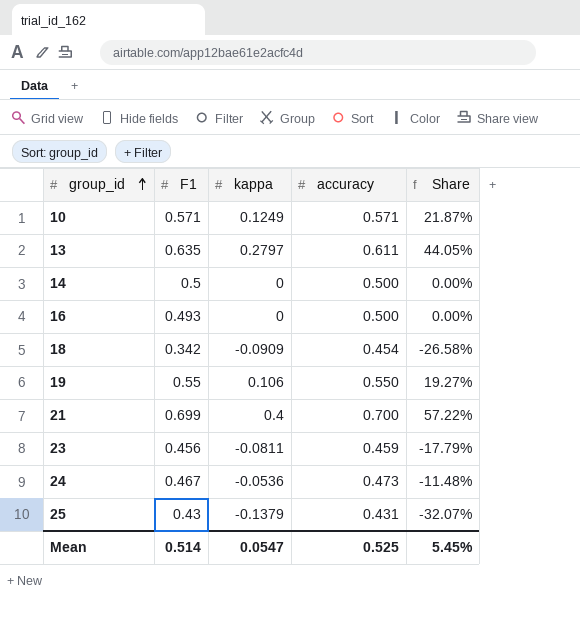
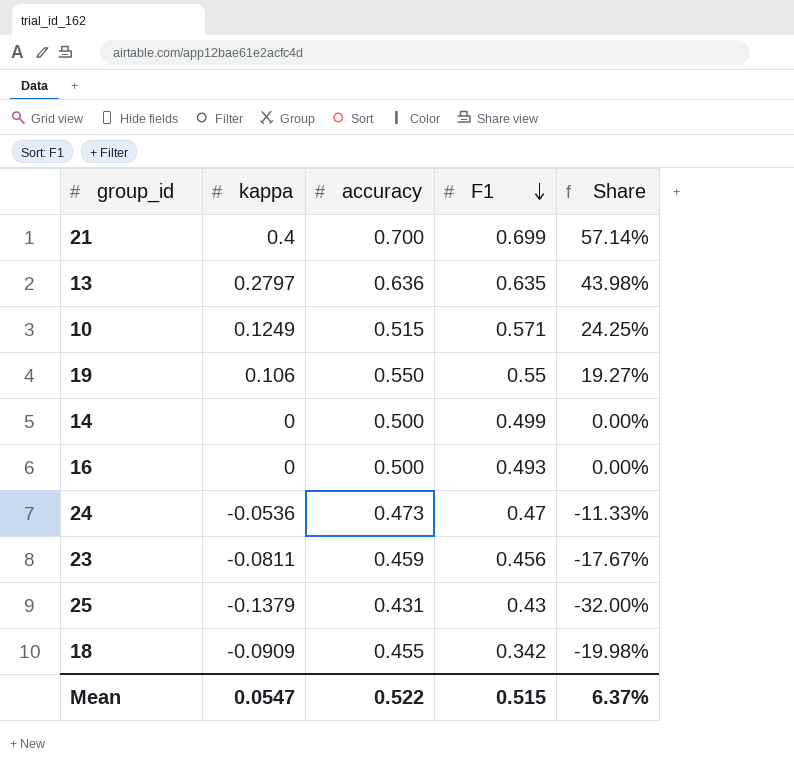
row order: group_id ascending -> F1 descending
column F1 | position: 2 -> 4
column Share | formula: [kappa] / [F1] -> [kappa] / [accuracy]
13 | accuracy: 0.611 -> 0.636
10 | accuracy: 0.571 -> 0.515
14 | F1: 0.5 -> 0.499
24 | F1: 0.467 -> 0.47
18 | accuracy: 0.454 -> 0.455
Mean | accuracy: 0.525 -> 0.522
Mean | F1: 0.514 -> 0.515
Mean | Share: 5.45% -> 6.37%

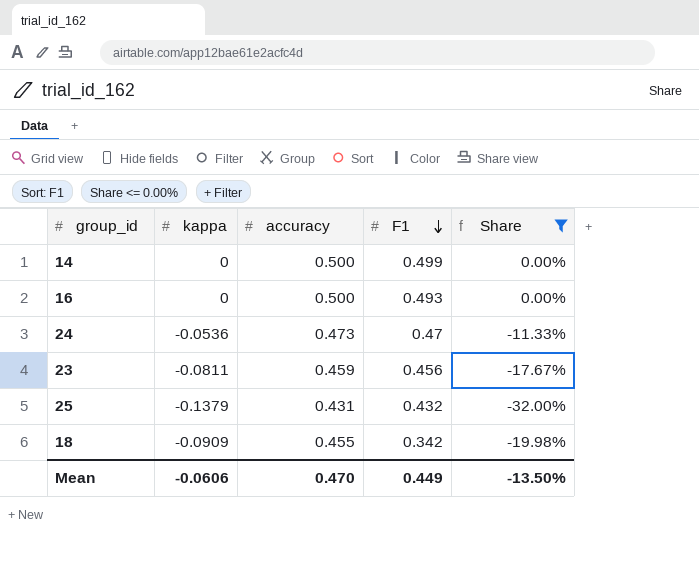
filter: none -> Share <= 0.00%
25 | F1: 0.43 -> 0.432
Mean | kappa: 0.0547 -> -0.0606
Mean | accuracy: 0.522 -> 0.470
Mean | F1: 0.515 -> 0.449
Mean | Share: 6.37% -> -13.50%

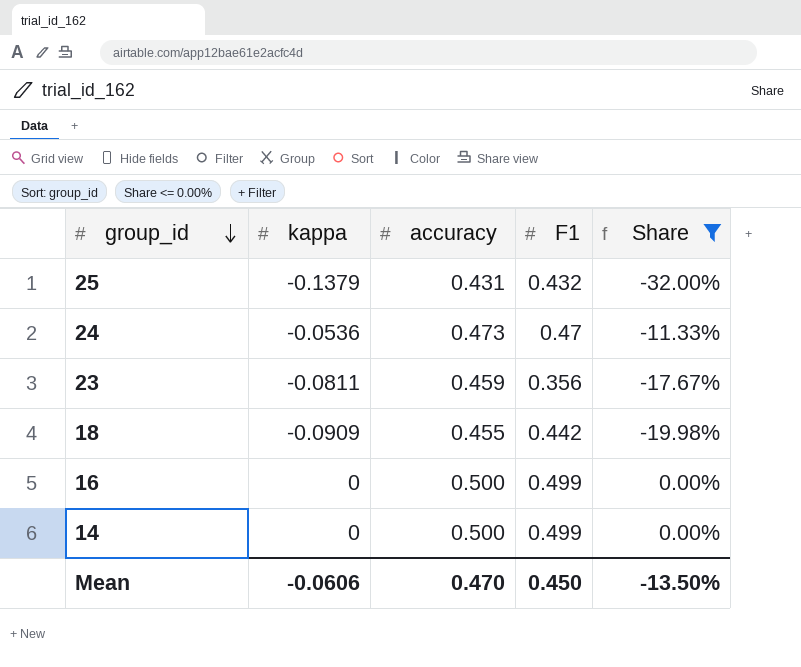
row order: F1 descending -> group_id descending
23 | F1: 0.456 -> 0.356
18 | F1: 0.342 -> 0.442
16 | F1: 0.493 -> 0.499
Mean | F1: 0.449 -> 0.450

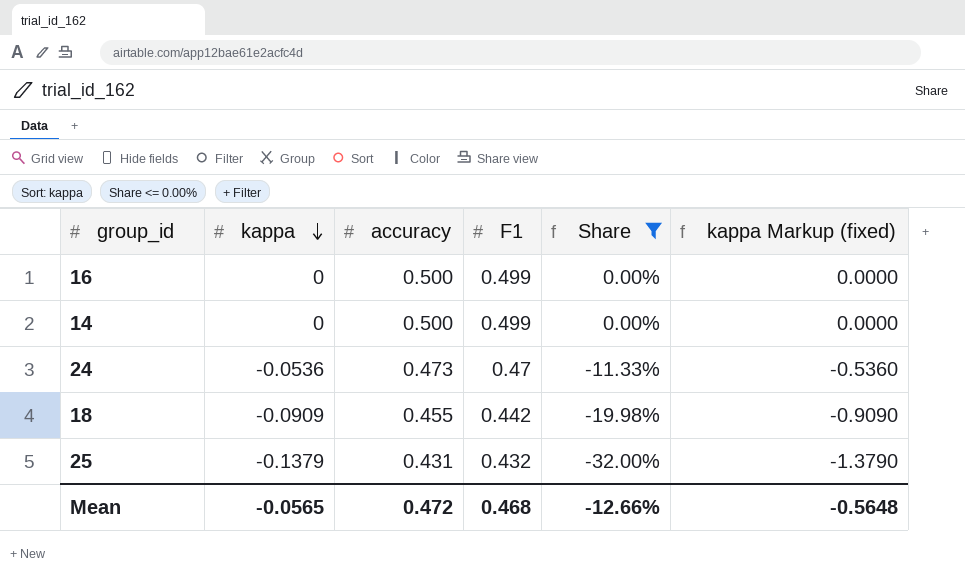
row order: group_id descending -> kappa descending
column kappa Markup (fixed) | formula: none -> [kappa] * 10
row 23: -0.0811 | 0.459 | 0.356 | -17.67% -> none
Mean | kappa: -0.0606 -> -0.0565
Mean | accuracy: 0.470 -> 0.472
Mean | F1: 0.450 -> 0.468
Mean | Share: -13.50% -> -12.66%

